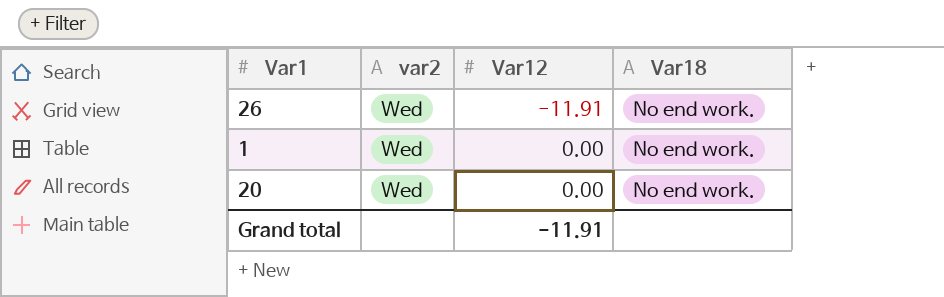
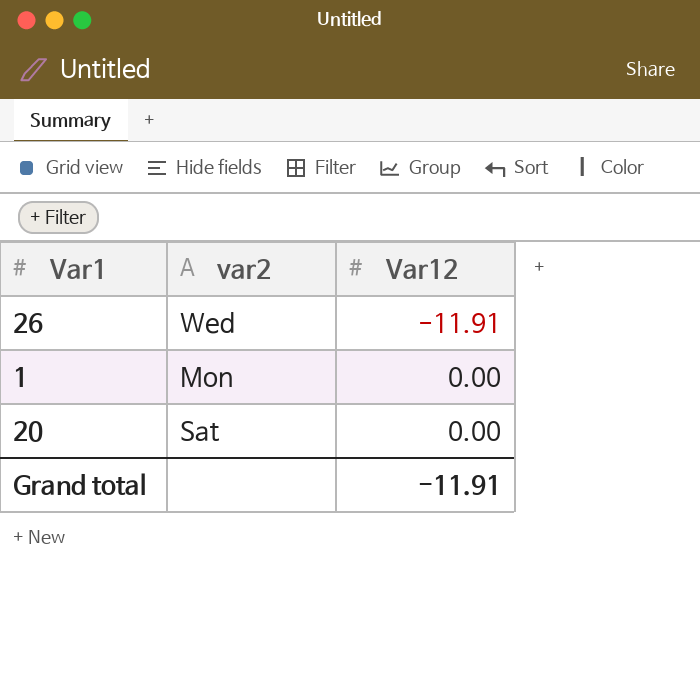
column Var18 | position: 4 -> none
1 | var2: Wed -> Mon
20 | var2: Wed -> Sat

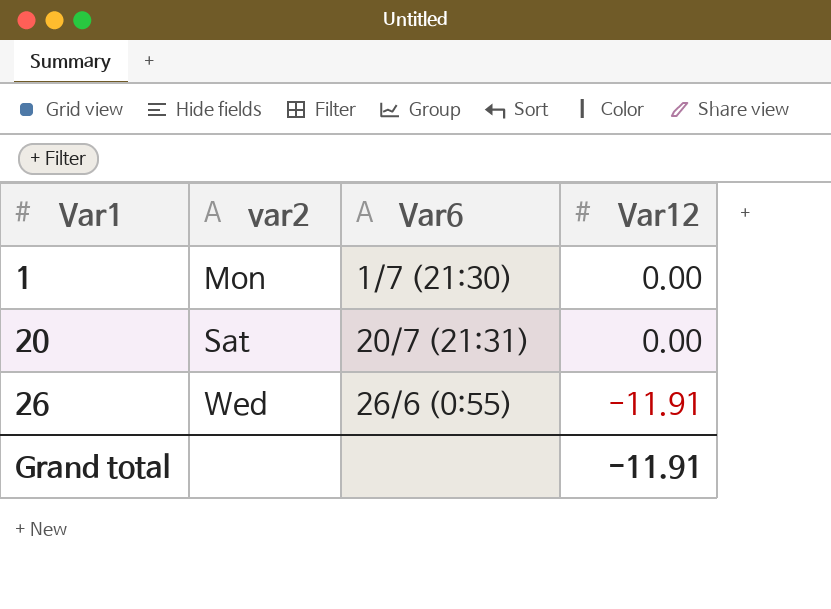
row order: Var12 ascending -> Var1 ascending
column Var6 | position: none -> 3

